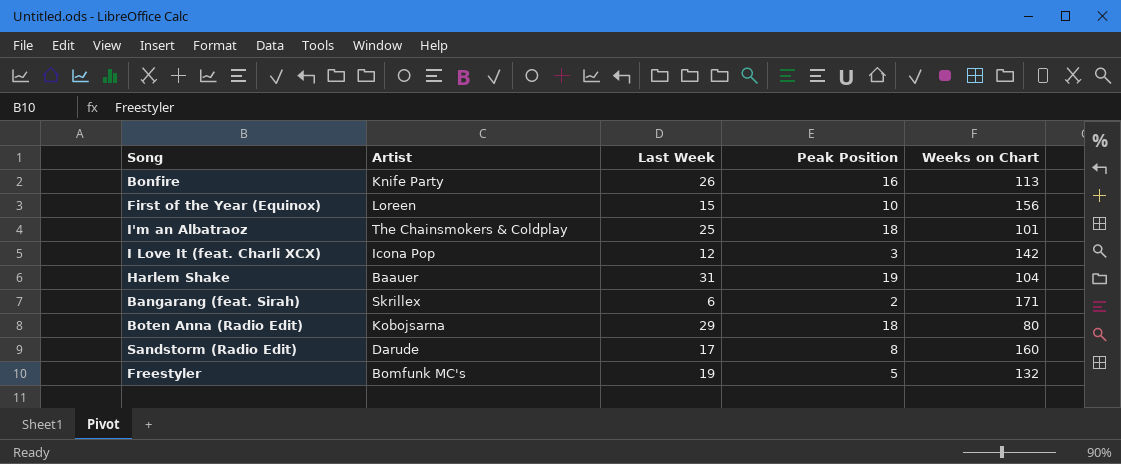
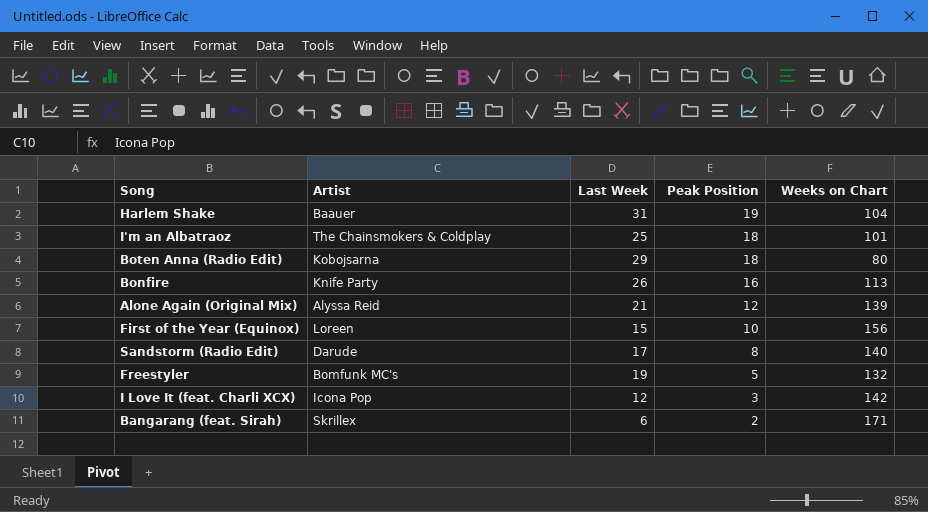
row order: none -> Peak Position descending
row Alone Again (Original Mix): none -> Alyssa Reid | 21 | 12 | 139
Sandstorm (Radio Edit) | Weeks on Chart: 160 -> 140

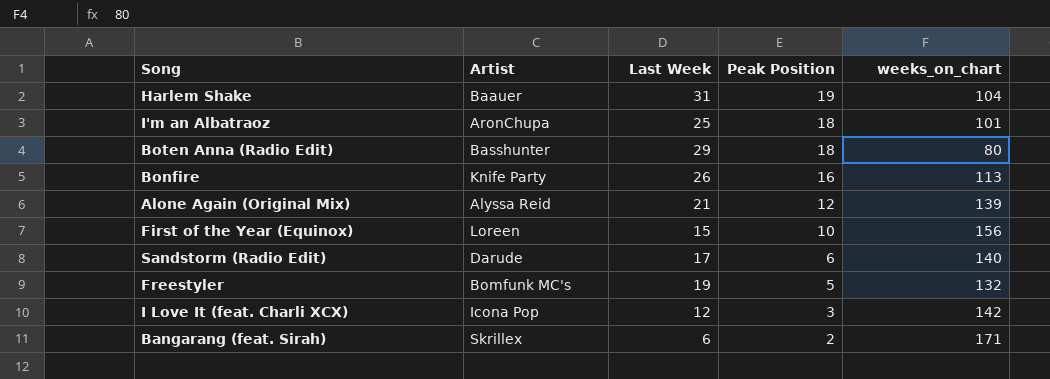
column name: Weeks on Chart -> weeks_on_chart
I'm an Albatraoz | Artist: The Chainsmokers & Coldplay -> AronChupa
Boten Anna (Radio Edit) | Artist: Kobojsarna -> Basshunter
Sandstorm (Radio Edit) | Peak Position: 8 -> 6

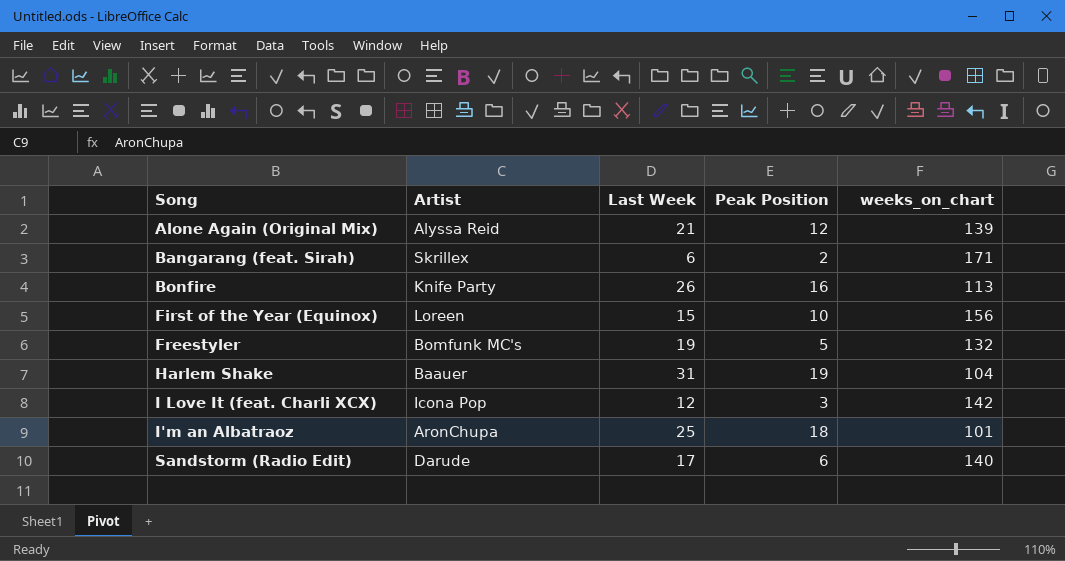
row order: Peak Position descending -> Song ascending
row Boten Anna (Radio Edit): Basshunter | 29 | 18 | 80 -> none

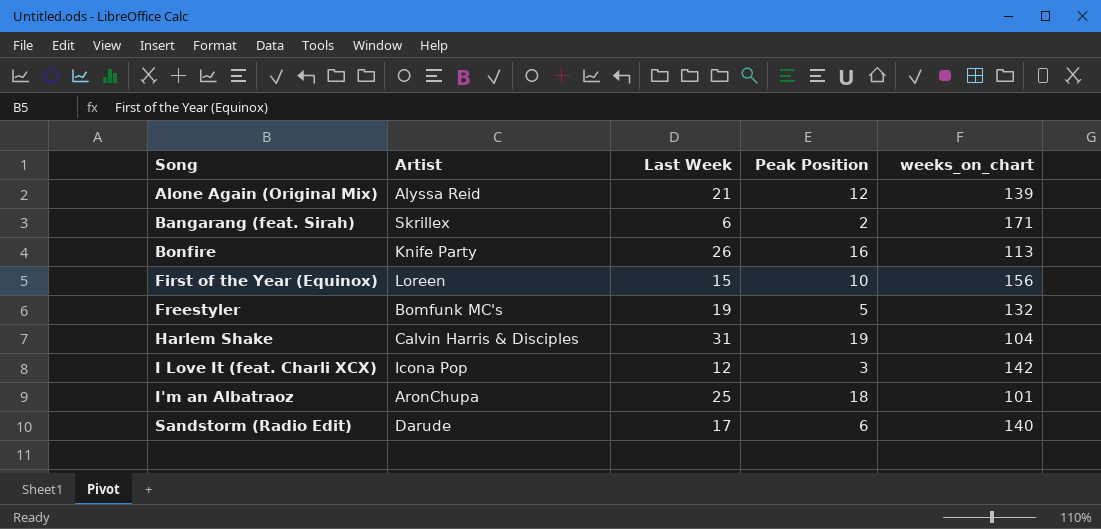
Harlem Shake | Artist: Baauer -> Calvin Harris & Disciples

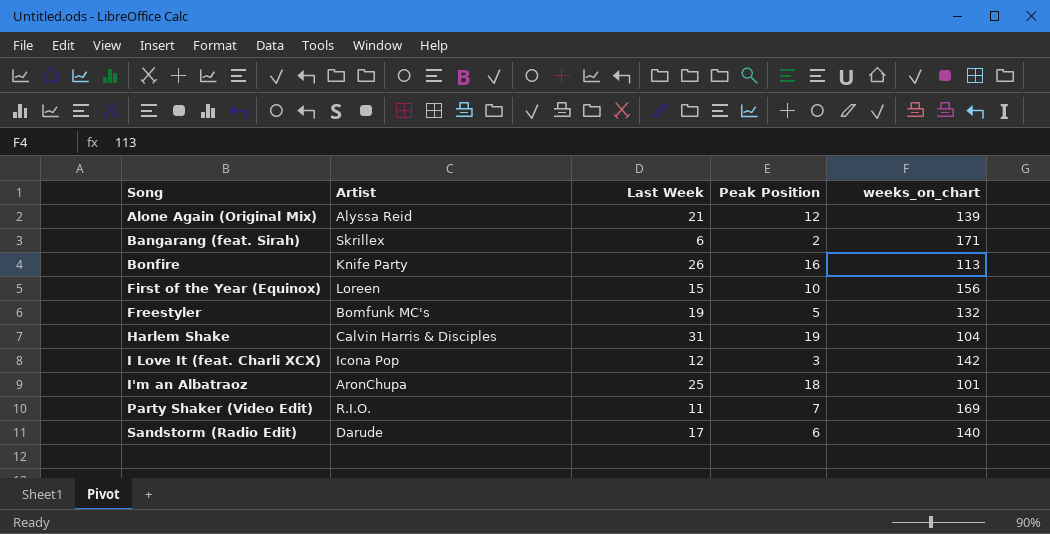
row Party Shaker (Video Edit): none -> R.I.O. | 11 | 7 | 169

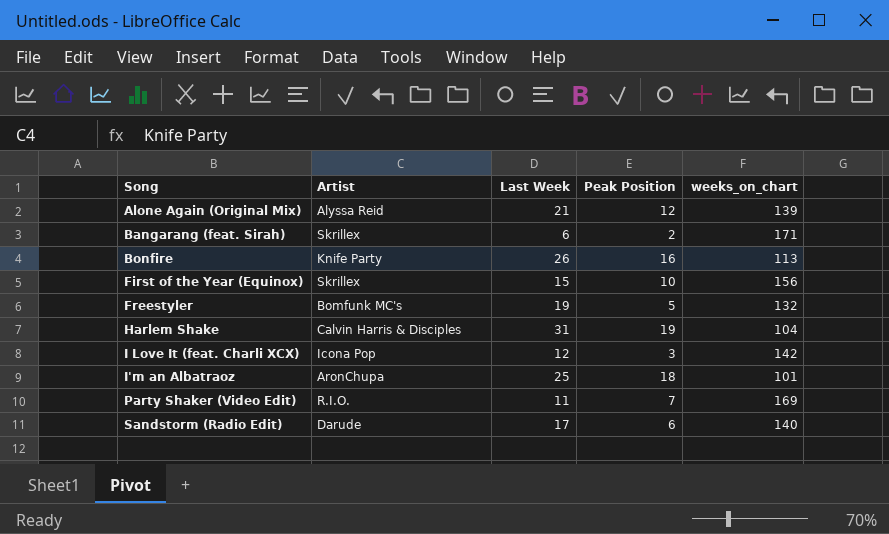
First of the Year (Equinox) | Artist: Loreen -> Skrillex

